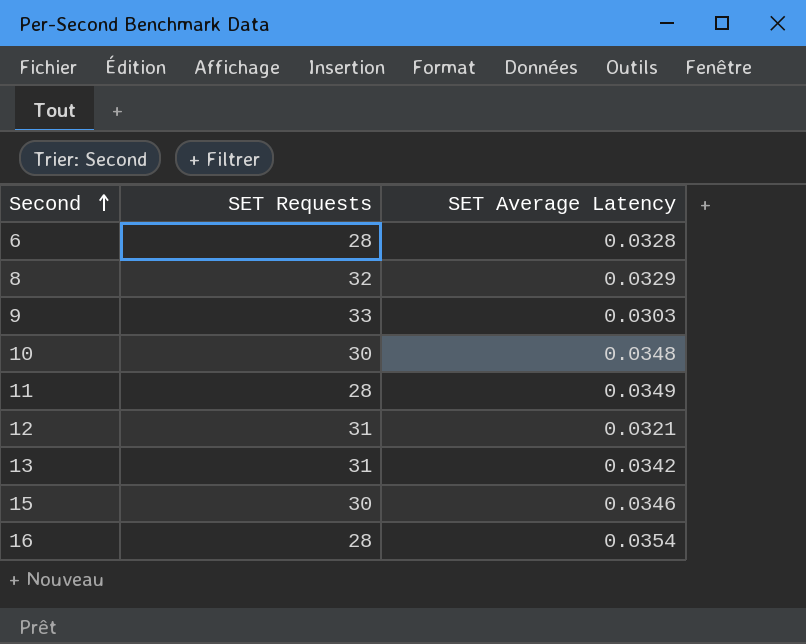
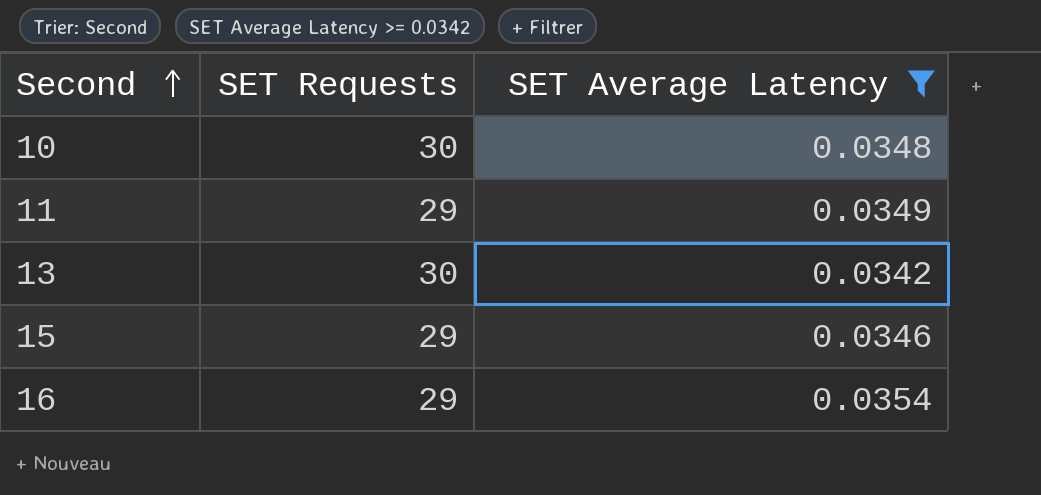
filter: none -> SET Average Latency >= 0.0342
11 | SET Requests: 28 -> 29
13 | SET Requests: 31 -> 30
15 | SET Requests: 30 -> 29
16 | SET Requests: 28 -> 29

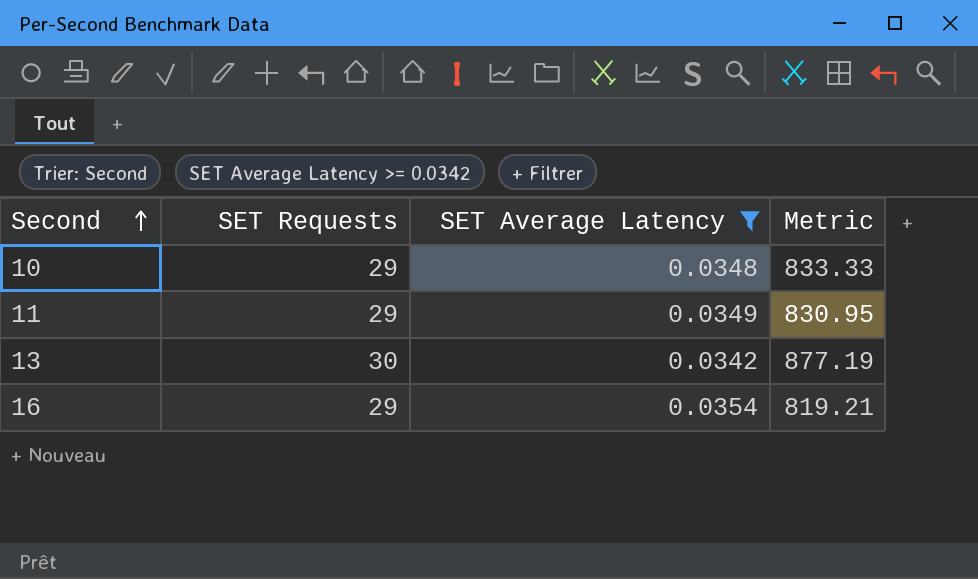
column Metric | formula: none -> [SET Requests] / [SET Average Latency]
row 15: 29 | 0.0346 -> none
10 | SET Requests: 30 -> 29

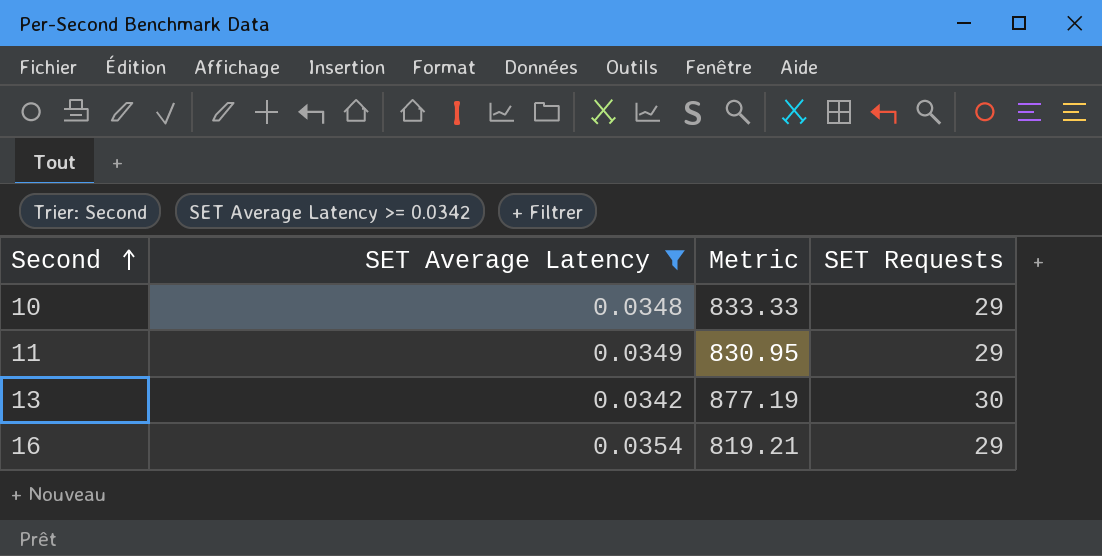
column SET Requests | position: 2 -> 4

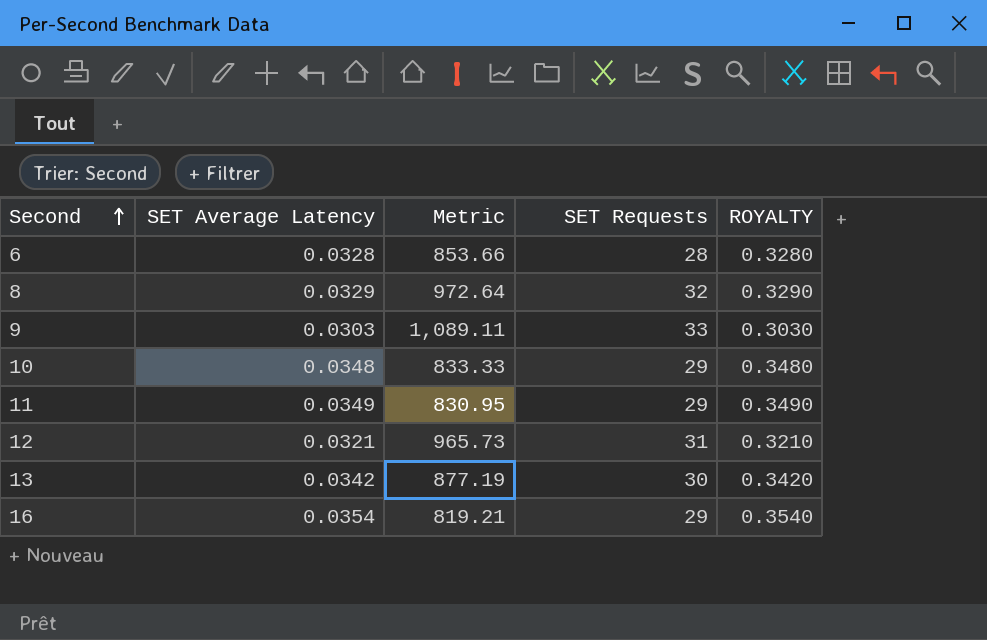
filter: SET Average Latency >= 0.0342 -> none
column ROYALTY | formula: none -> [SET Average Latency] * 10

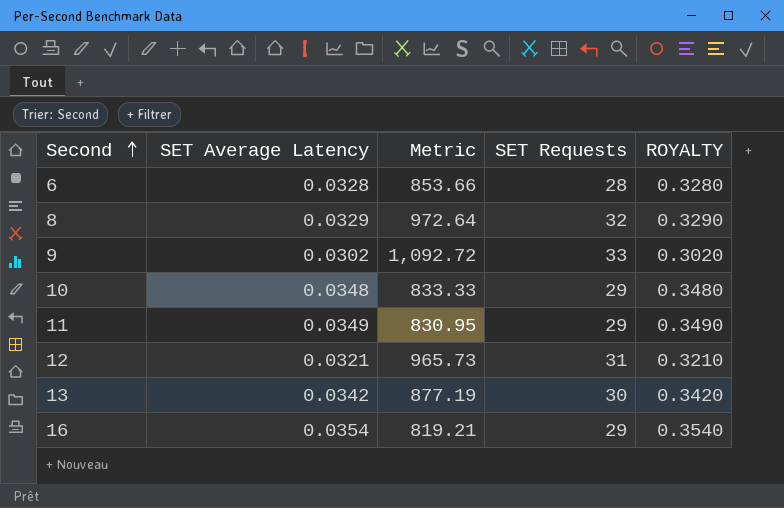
9 | SET Average Latency: 0.0303 -> 0.0302
9 | Metric: 1,089.11 -> 1,092.72
9 | ROYALTY: 0.3030 -> 0.3020

